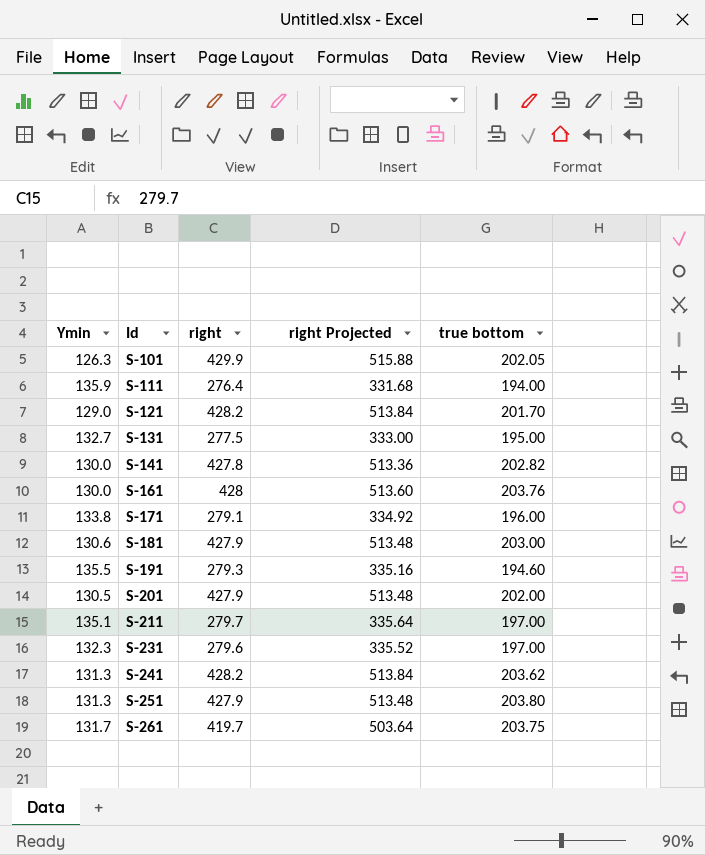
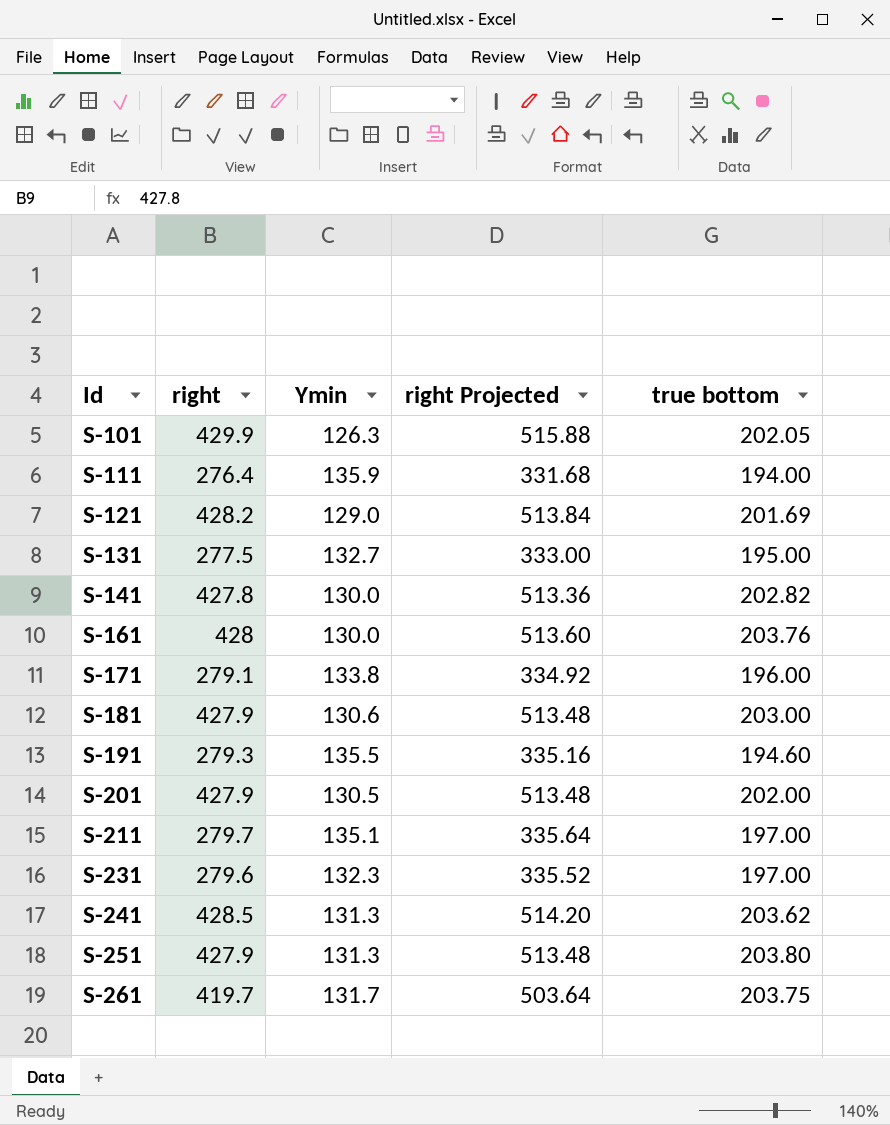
column Ymin | position: 1 -> 3
S-121 | true bottom: 201.70 -> 201.69
S-241 | right: 428.2 -> 428.5
S-241 | right Projected: 513.84 -> 514.20

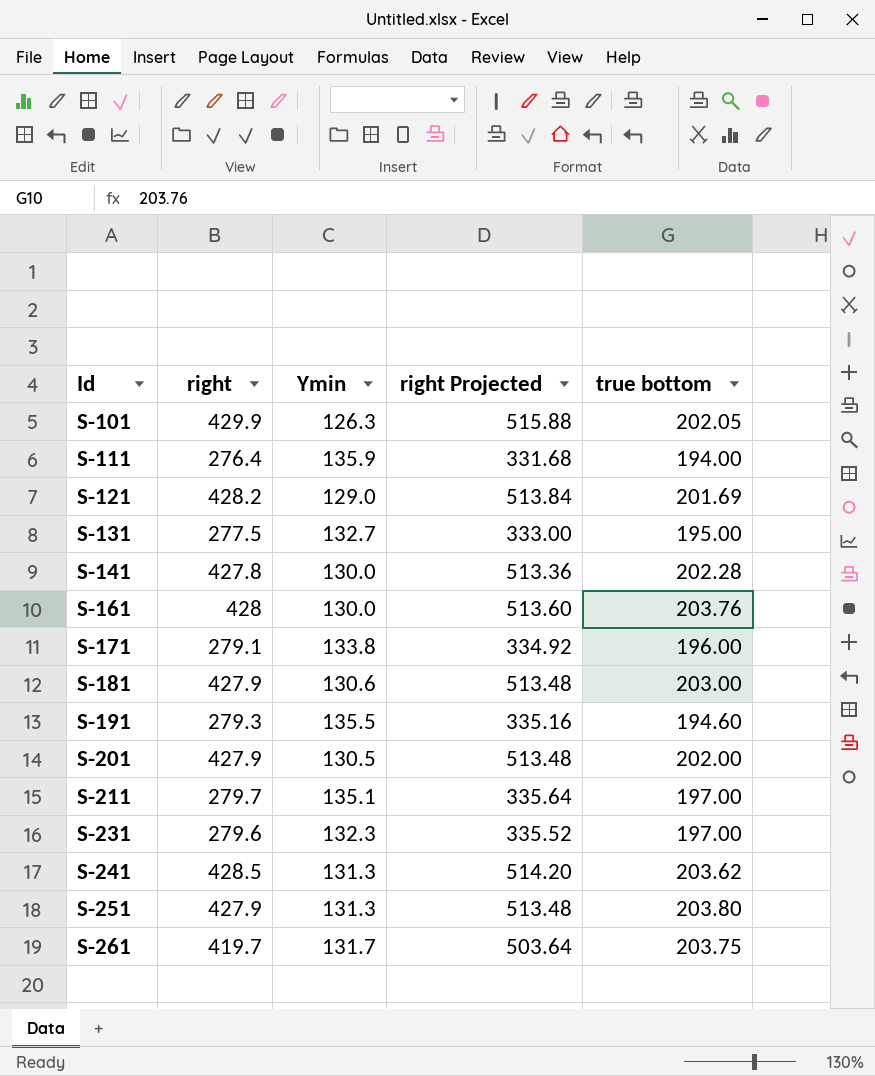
S-141 | true bottom: 202.82 -> 202.28

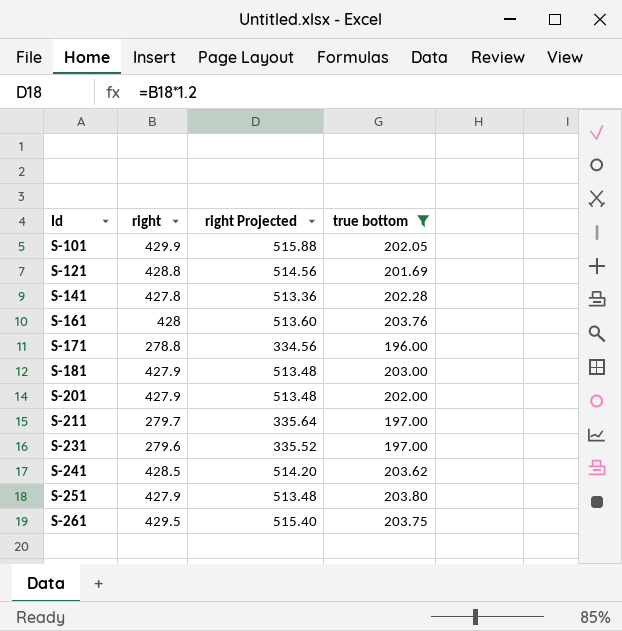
filter: none -> true bottom >= 196.00
column Ymin | position: 3 -> none
S-121 | right: 428.2 -> 428.8
S-121 | right Projected: 513.84 -> 514.56
S-171 | right: 279.1 -> 278.8
S-171 | right Projected: 334.92 -> 334.56
S-261 | right: 419.7 -> 429.5
S-261 | right Projected: 503.64 -> 515.40

